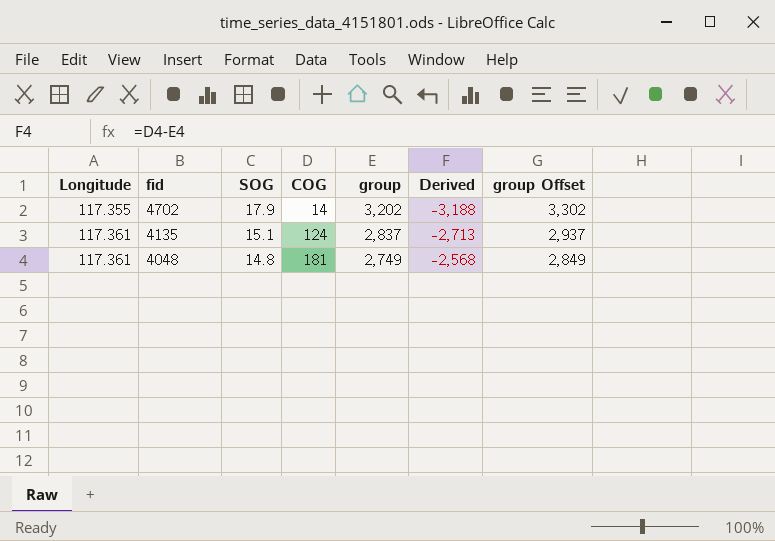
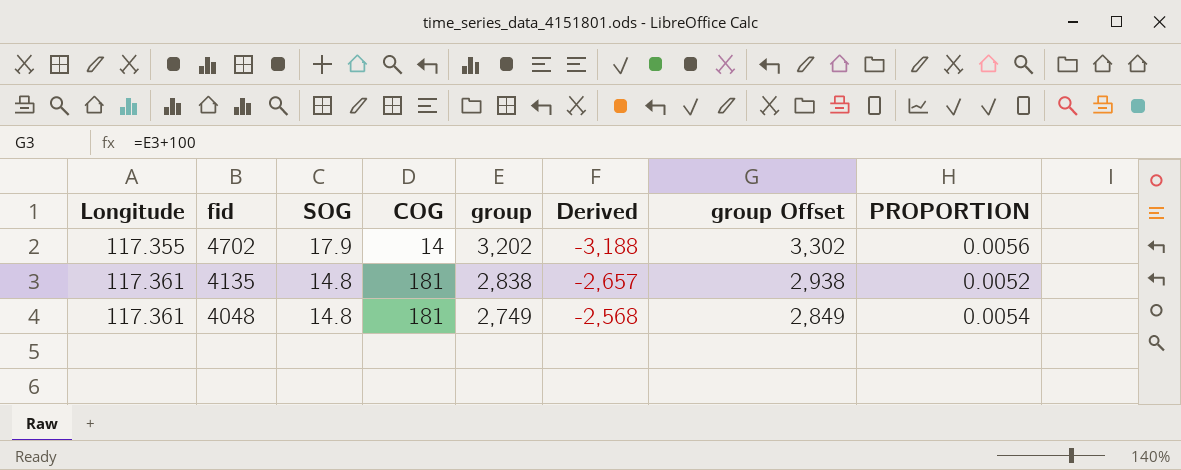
column PROPORTION | formula: none -> [SOG] / [group]
4135 | SOG: 15.1 -> 14.8
4135 | COG: 124 -> 181
4135 | group: 2,837 -> 2,838
4135 | Derived: -2,713 -> -2,657
4135 | group Offset: 2,937 -> 2,938

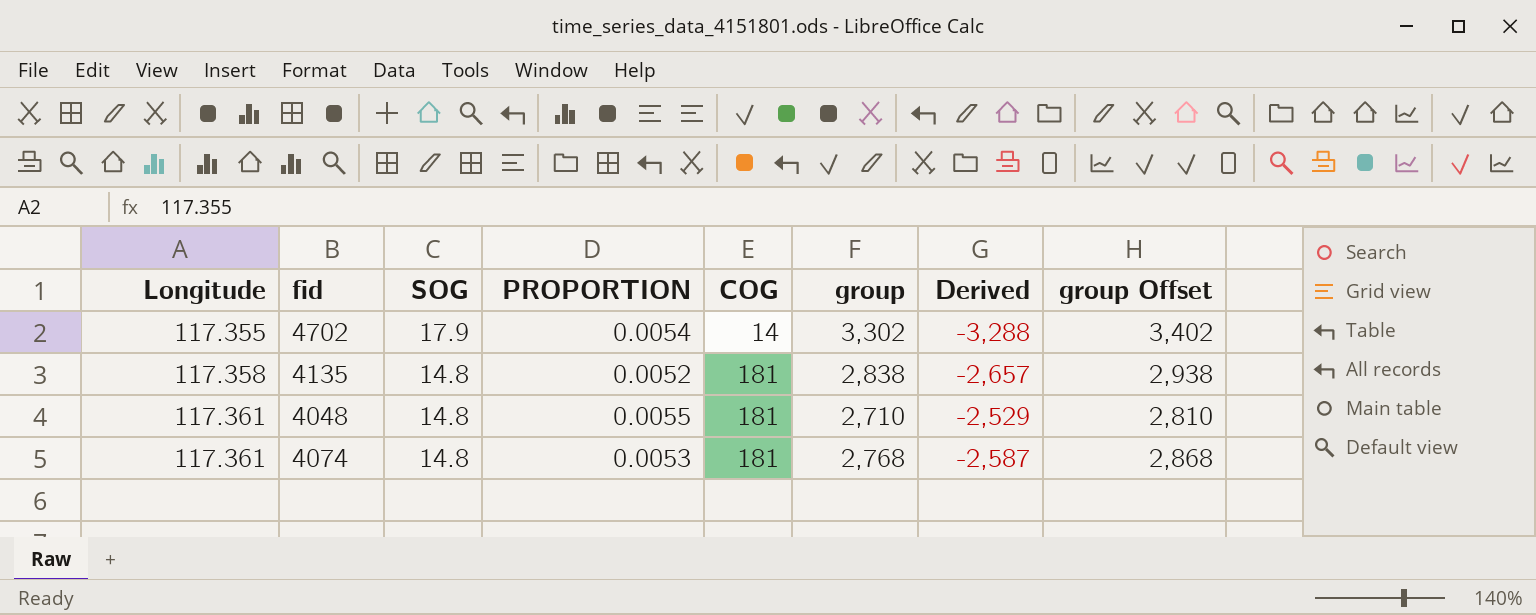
column PROPORTION | position: 8 -> 4
4702 | PROPORTION: 0.0056 -> 0.0054
4702 | group: 3,202 -> 3,302
4702 | Derived: -3,188 -> -3,288
4702 | group Offset: 3,302 -> 3,402
4135 | Longitude: 117.361 -> 117.358
4048 | PROPORTION: 0.0054 -> 0.0055
4048 | group: 2,749 -> 2,710
4048 | Derived: -2,568 -> -2,529
4048 | group Offset: 2,849 -> 2,810
row 4074: none -> 117.361 | 14.8 | 0.0053 | 181 | 2,768 | -2,587 | 2,868

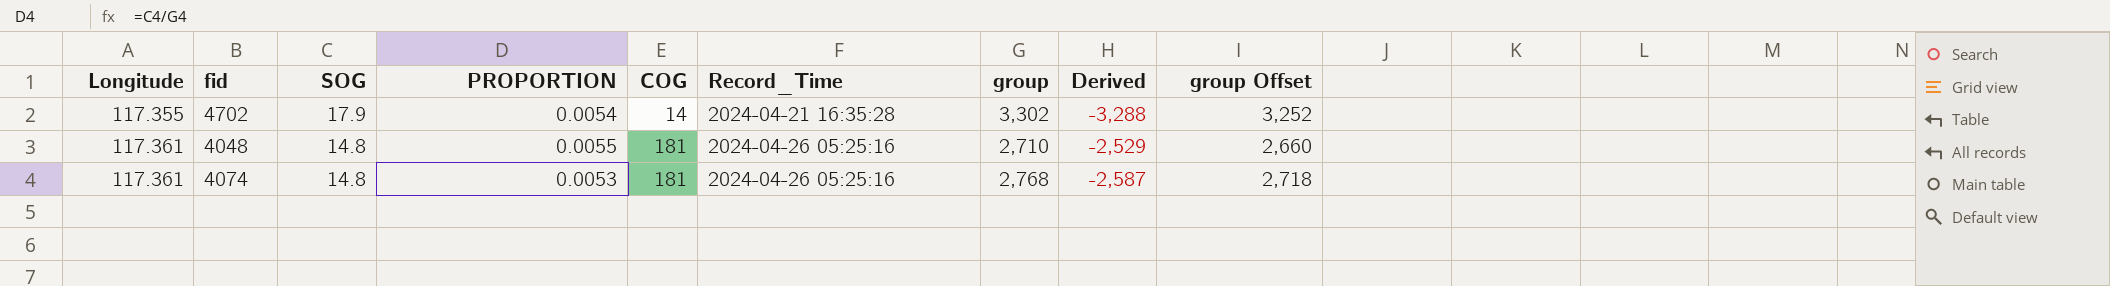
column Record_Time | position: none -> 6
column group Offset | formula: [group] + 100 -> [group] - 50
row 4135: 117.358 | 14.8 | 0.0052 | 181 | 2,838 | -2,657 | 2,938 -> none

